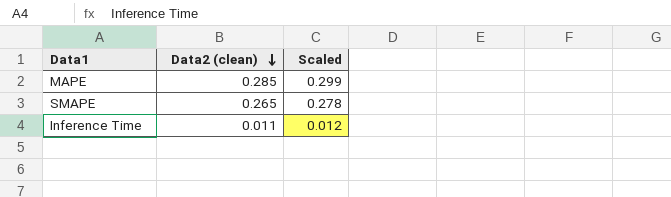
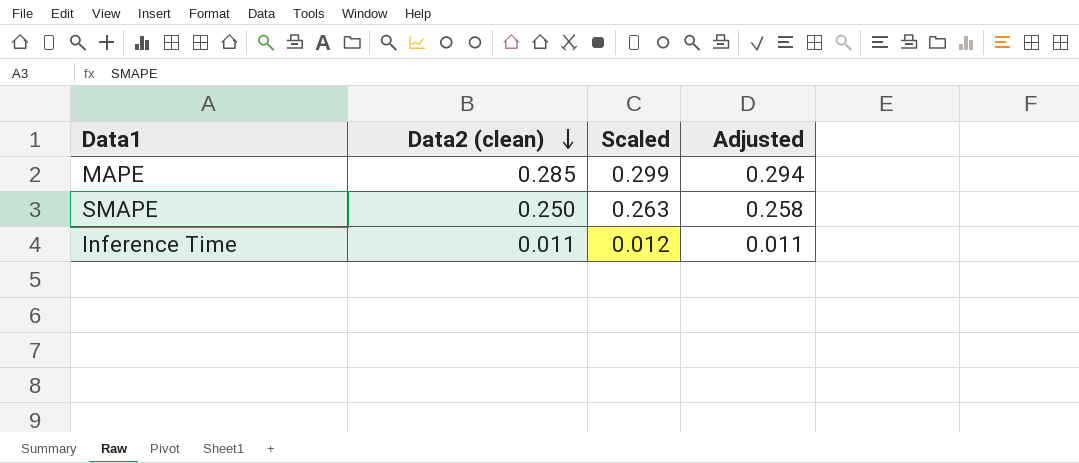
column Adjusted | formula: none -> [Data2 (clean)] * 1.03
SMAPE | Data2 (clean): 0.265 -> 0.250
SMAPE | Scaled: 0.278 -> 0.263

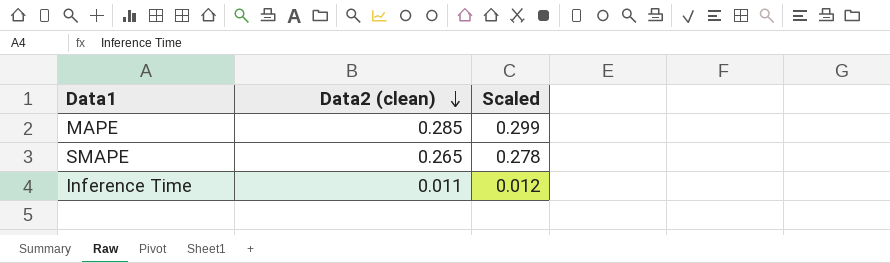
column Adjusted | formula: [Data2 (clean)] * 1.03 -> none
SMAPE | Data2 (clean): 0.250 -> 0.265
SMAPE | Scaled: 0.263 -> 0.278

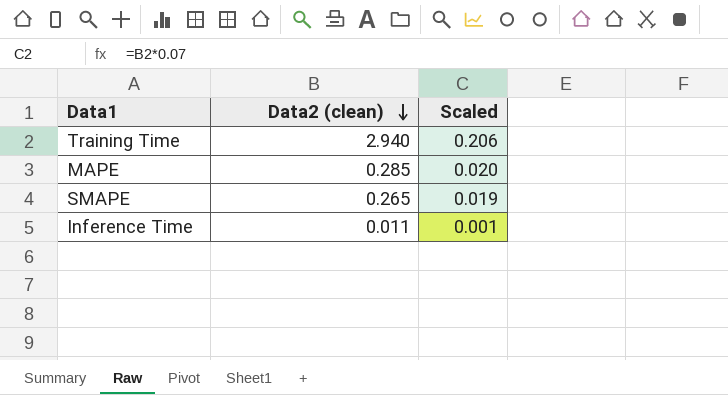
column Scaled | formula: [Data2 (clean)] * 1.05 -> [Data2 (clean)] * 0.07
row Training Time: none -> 2.940 | 0.206

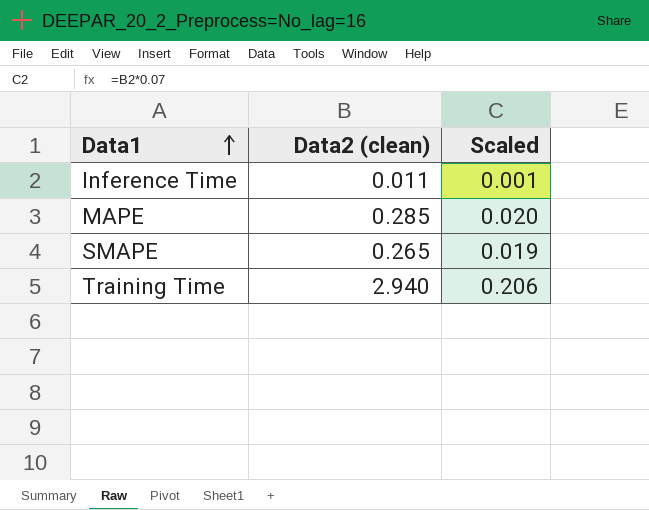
row order: Data2 (clean) descending -> Data1 ascending

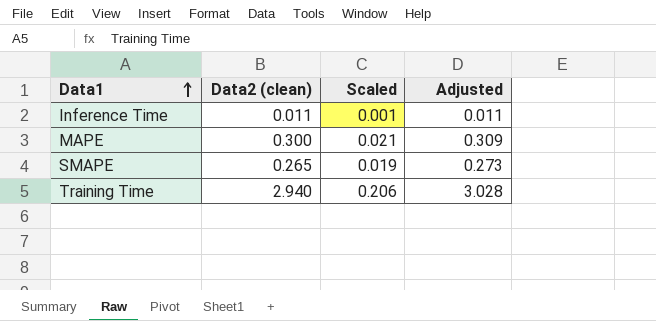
column Adjusted | formula: none -> [Data2 (clean)] * 1.03
MAPE | Data2 (clean): 0.285 -> 0.300
MAPE | Scaled: 0.020 -> 0.021

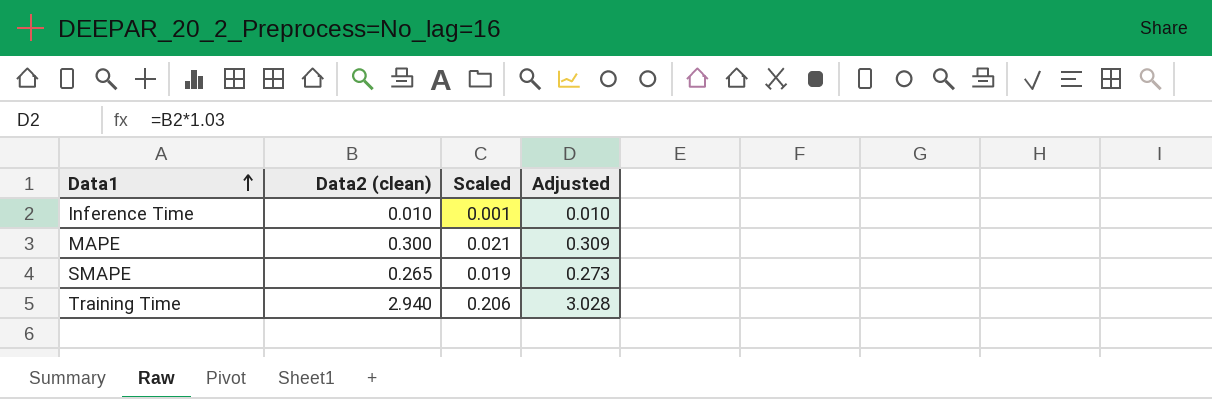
Inference Time | Data2 (clean): 0.011 -> 0.010
Inference Time | Adjusted: 0.011 -> 0.010

